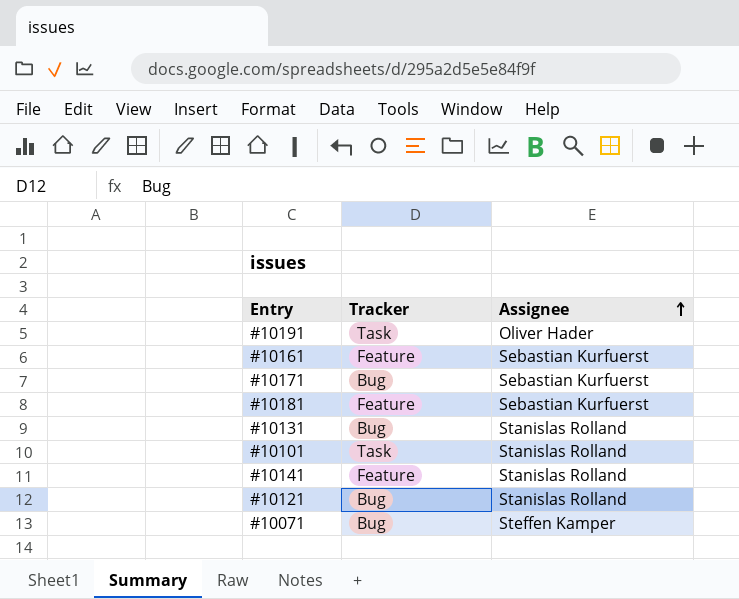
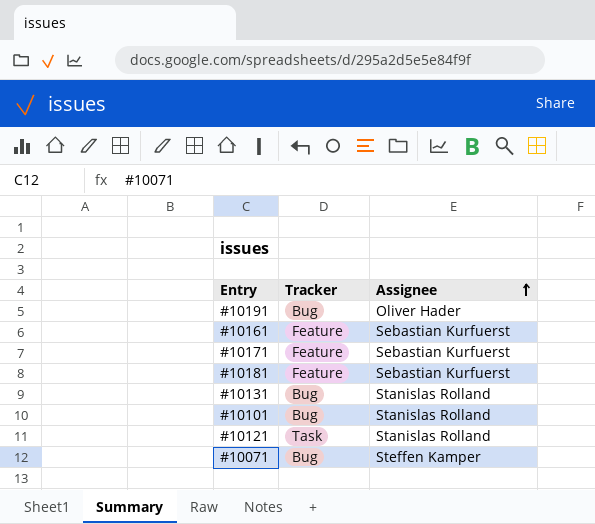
row #10141: Feature | Stanislas Rolland -> none
#10191 | Tracker: Task -> Bug
#10171 | Tracker: Bug -> Feature
#10101 | Tracker: Task -> Bug
#10121 | Tracker: Bug -> Task

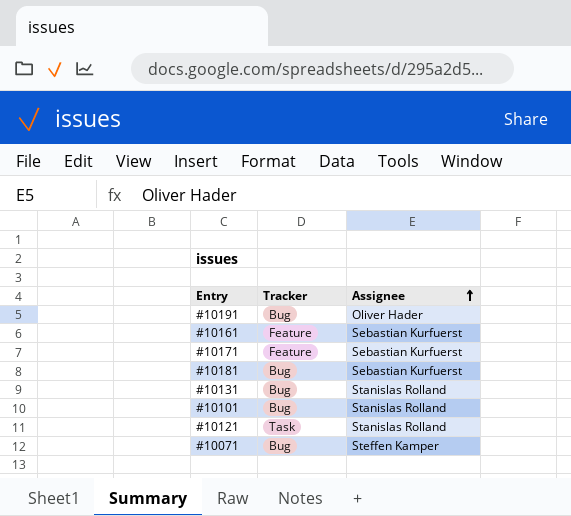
#10181 | Tracker: Feature -> Bug

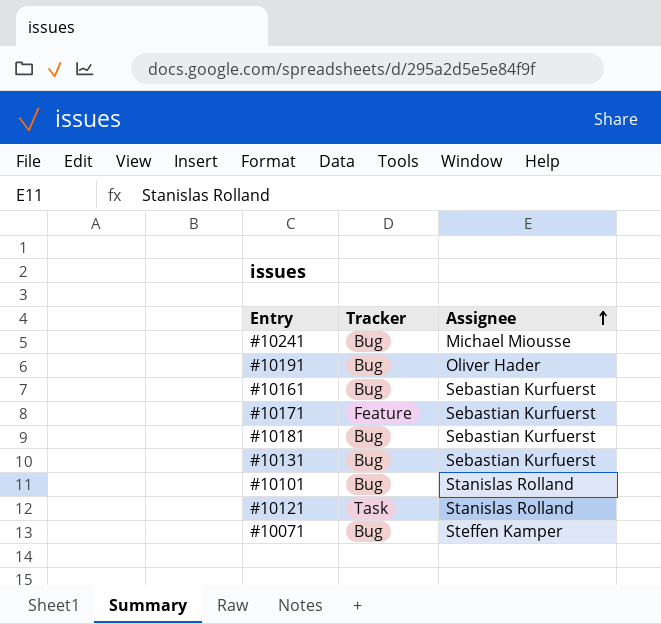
row #10241: none -> Bug | Michael Miousse
#10161 | Tracker: Feature -> Bug
#10131 | Assignee: Stanislas Rolland -> Sebastian Kurfuerst

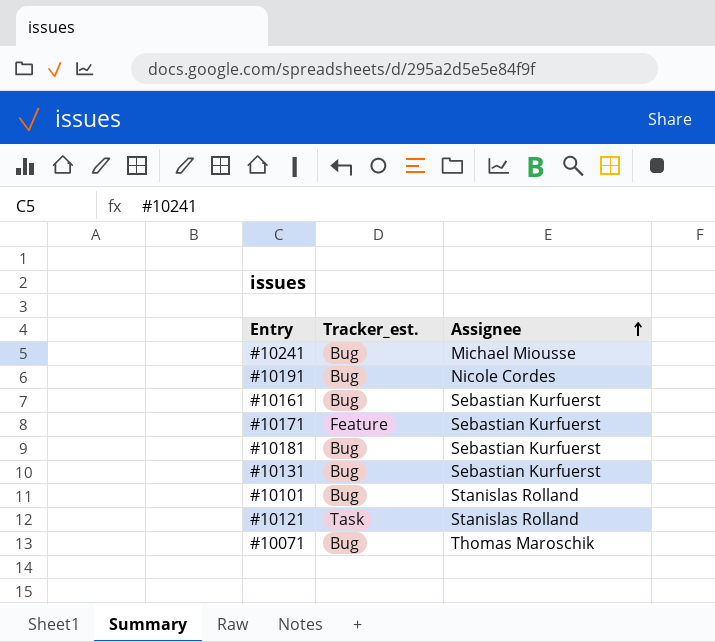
column name: Tracker -> Tracker_est.
#10191 | Assignee: Oliver Hader -> Nicole Cordes
#10071 | Assignee: Steffen Kamper -> Thomas Maroschik

